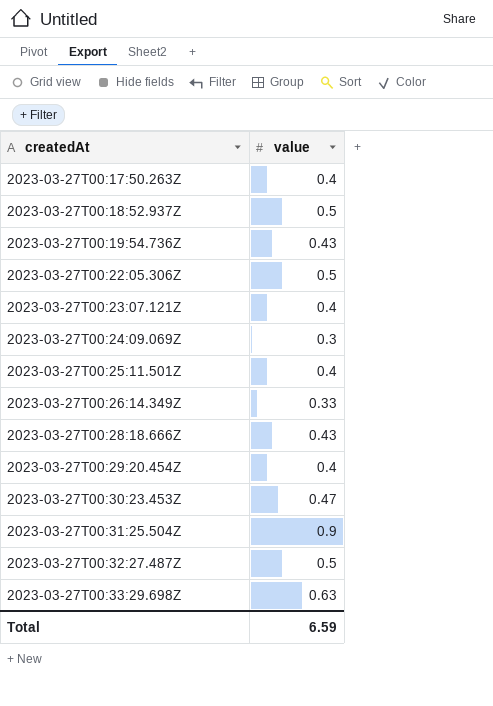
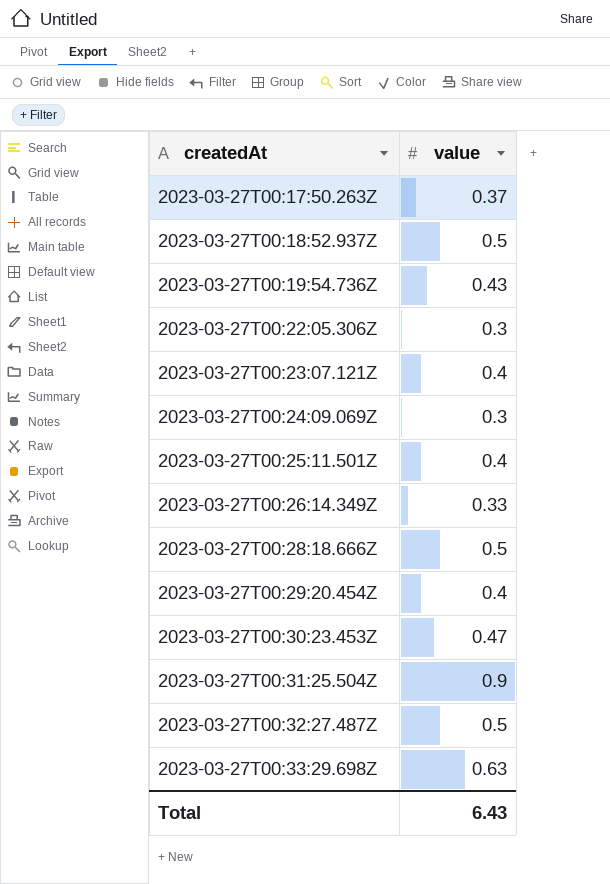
2023-03-27T00:17:50.263Z | value: 0.4 -> 0.37
2023-03-27T00:22:05.306Z | value: 0.5 -> 0.3
2023-03-27T00:28:18.666Z | value: 0.43 -> 0.5
Total | value: 6.59 -> 6.43

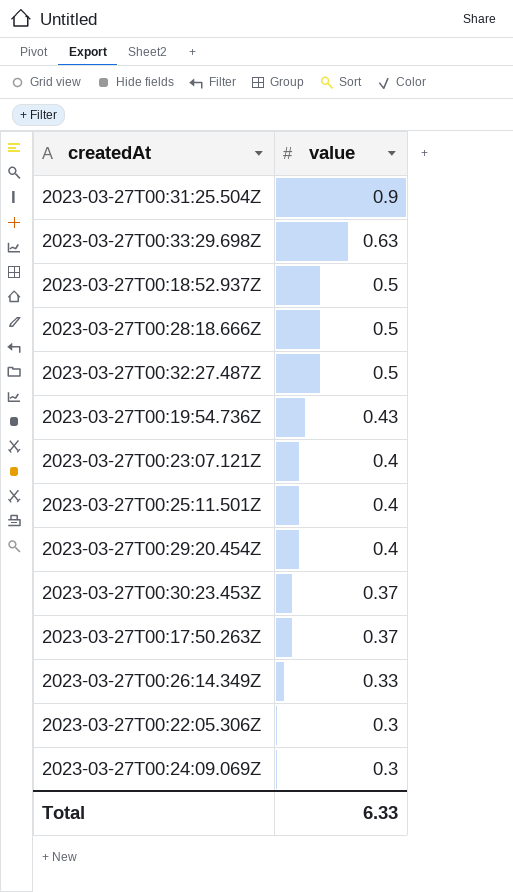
row order: createdAt ascending -> value descending
2023-03-27T00:30:23.453Z | value: 0.47 -> 0.37
Total | value: 6.43 -> 6.33

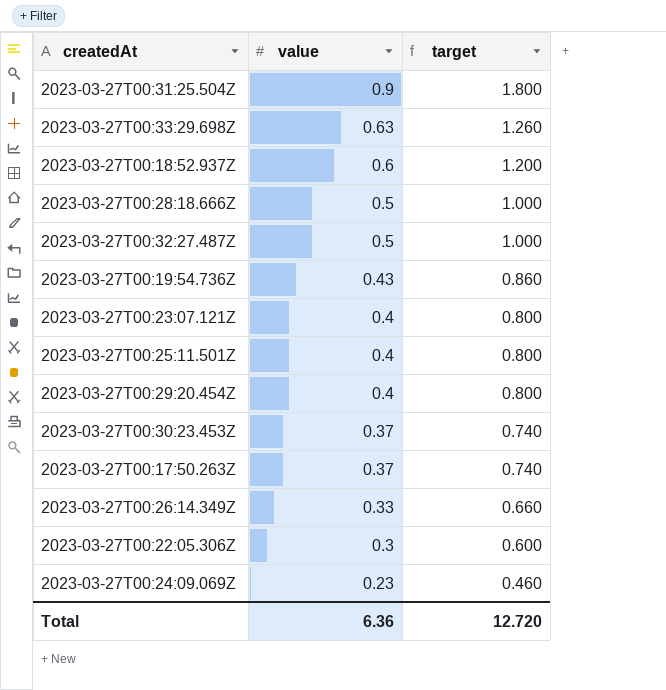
column target | formula: none -> [value] * 2
2023-03-27T00:18:52.937Z | value: 0.5 -> 0.6
2023-03-27T00:24:09.069Z | value: 0.3 -> 0.23
Total | value: 6.33 -> 6.36

